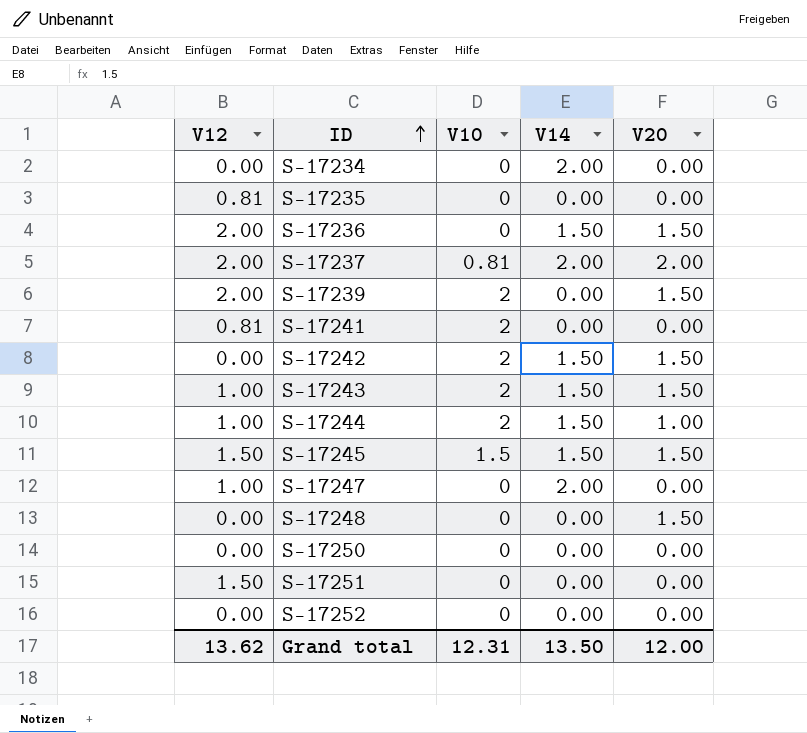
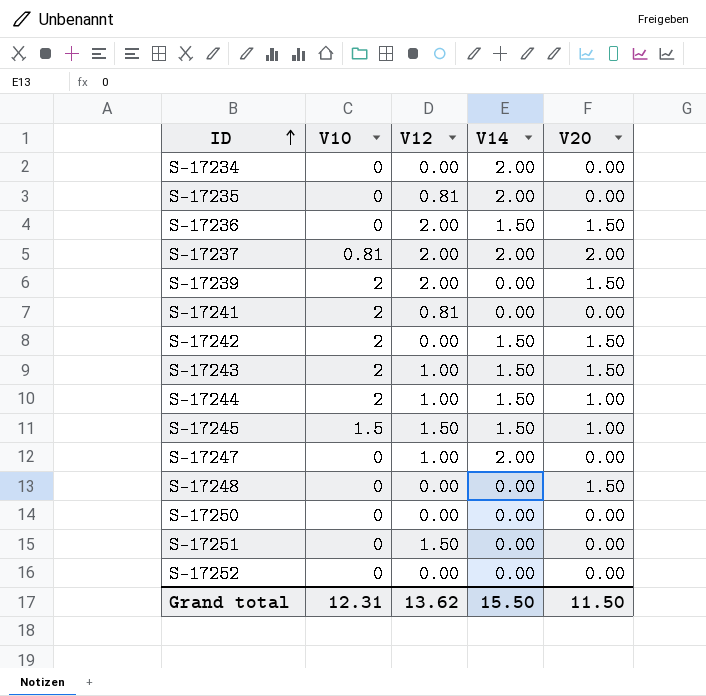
column V12 | position: 1 -> 3
S-17235 | V14: 0.00 -> 2.00
S-17245 | V20: 1.50 -> 1.00
Grand total | V14: 13.50 -> 15.50
Grand total | V20: 12.00 -> 11.50

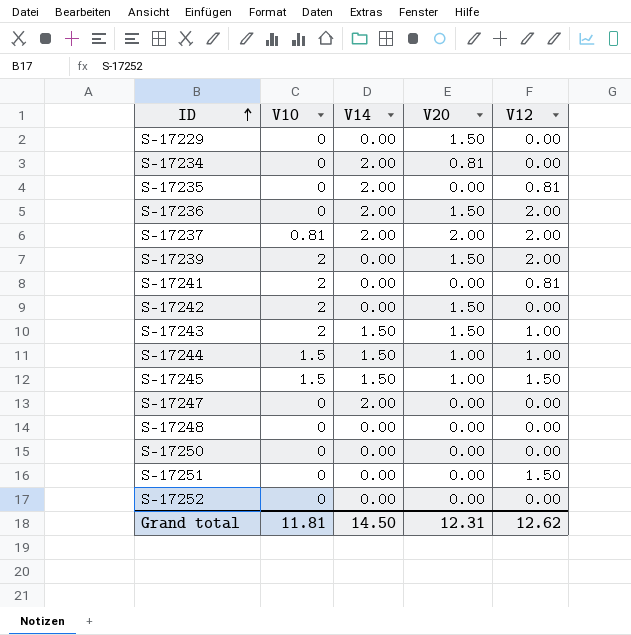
column V12 | position: 3 -> 5
row S-17229: none -> 0 | 0.00 | 1.50 | 0.00
S-17234 | V20: 0.00 -> 0.81
S-17236 | V14: 1.50 -> 2.00
S-17242 | V14: 1.50 -> 0.00
S-17244 | V10: 2 -> 1.5
S-17247 | V12: 1.00 -> 0.00
S-17248 | V20: 1.50 -> 0.00
Grand total | V10: 12.31 -> 11.81
Grand total | V14: 15.50 -> 14.50
Grand total | V20: 11.50 -> 12.31
Grand total | V12: 13.62 -> 12.62

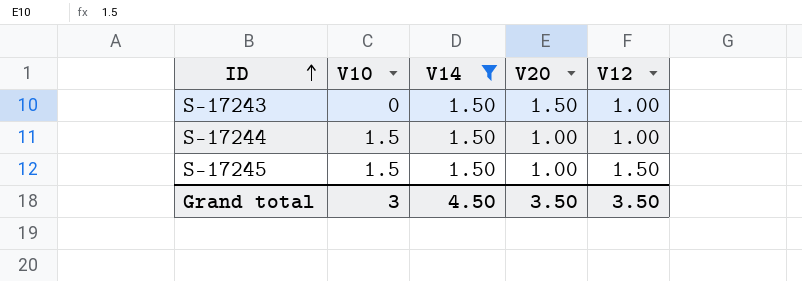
filter: none -> V14 = 1.50
S-17243 | V10: 2 -> 0
Grand total | V10: 11.81 -> 3
Grand total | V14: 14.50 -> 4.50
Grand total | V20: 12.31 -> 3.50
Grand total | V12: 12.62 -> 3.50

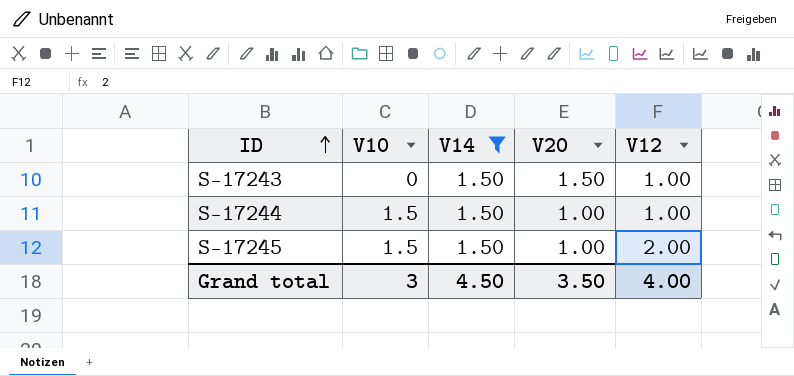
S-17245 | V12: 1.50 -> 2.00
Grand total | V12: 3.50 -> 4.00

